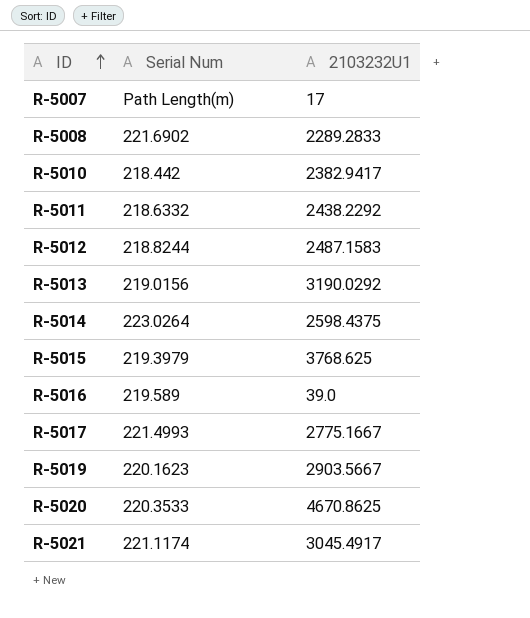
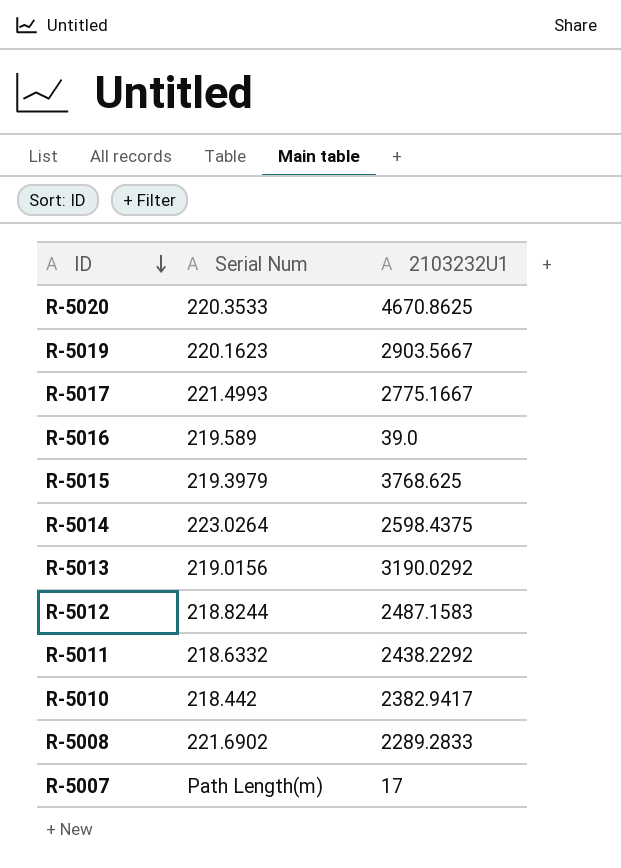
row order: ID ascending -> ID descending
row R-5021: 221.1174 | 3045.4917 -> none

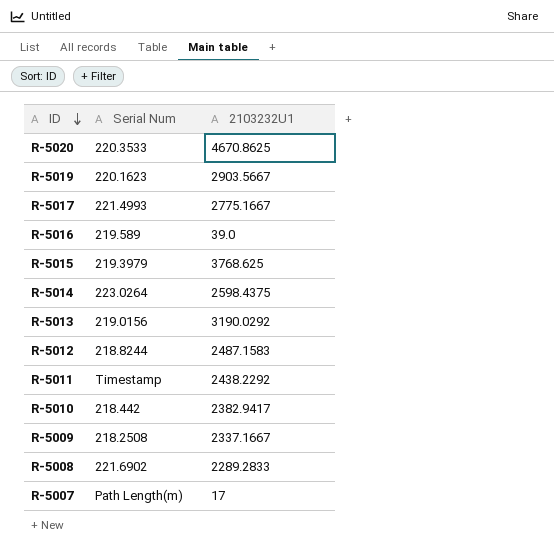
R-5011 | Serial Num: 218.6332 -> Timestamp
row R-5009: none -> 218.2508 | 2337.1667

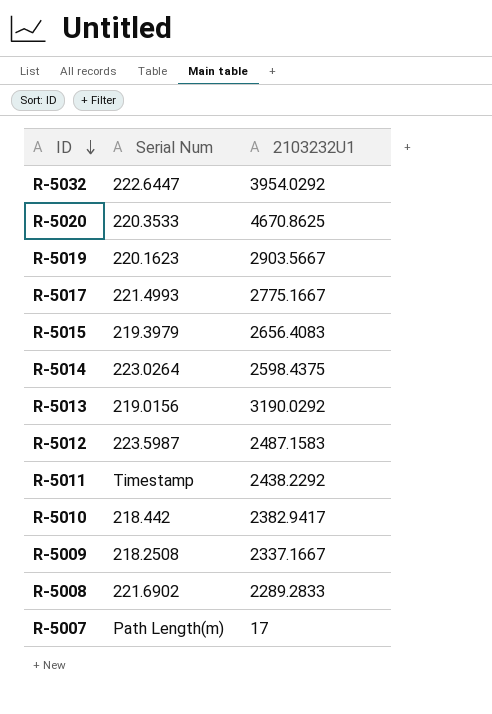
row R-5016: 219.589 | 39.0 -> none
row R-5032: none -> 222.6447 | 3954.0292
R-5015 | 2103232U1: 3768.625 -> 2656.4083
R-5012 | Serial Num: 218.8244 -> 223.5987

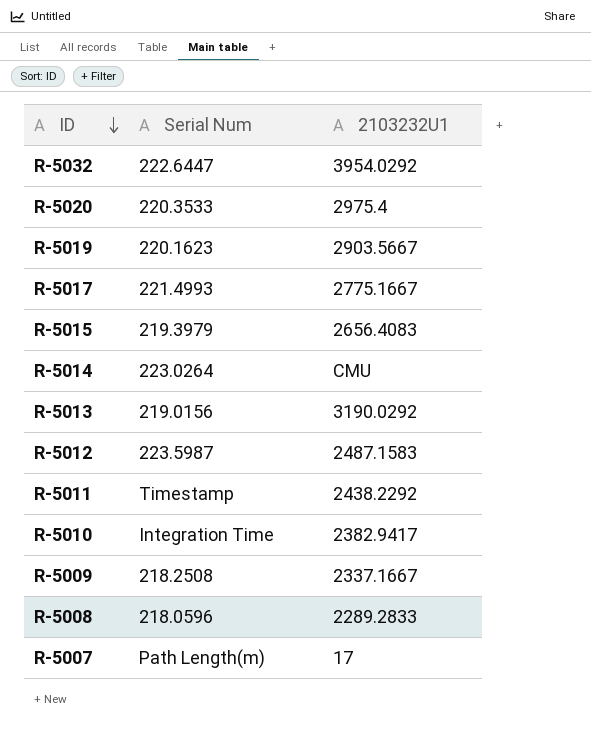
R-5020 | 2103232U1: 4670.8625 -> 2975.4
R-5014 | 2103232U1: 2598.4375 -> CMU
R-5010 | Serial Num: 218.442 -> Integration Time
R-5008 | Serial Num: 221.6902 -> 218.0596

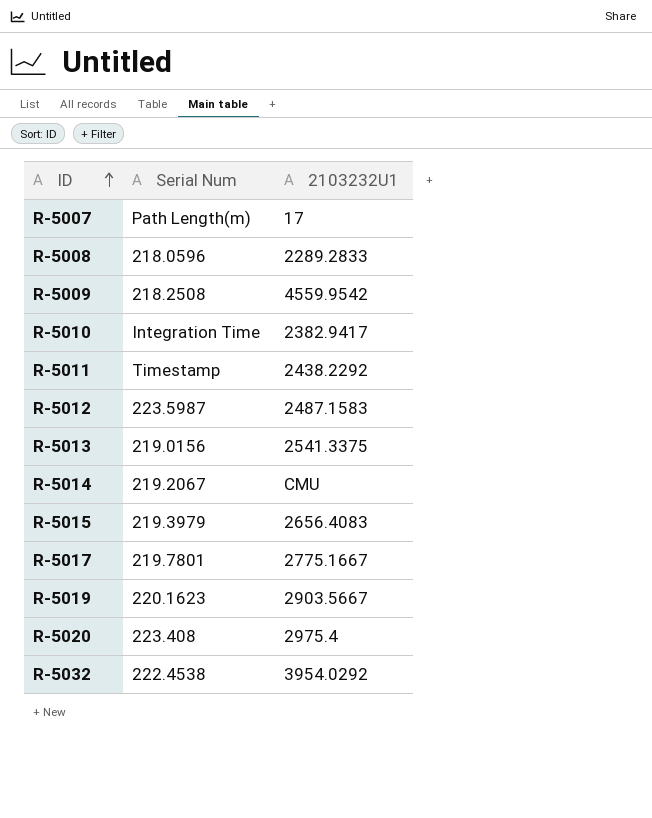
row order: ID descending -> ID ascending
R-5009 | 2103232U1: 2337.1667 -> 4559.9542
R-5013 | 2103232U1: 3190.0292 -> 2541.3375
R-5014 | Serial Num: 223.0264 -> 219.2067
R-5017 | Serial Num: 221.4993 -> 219.7801
R-5020 | Serial Num: 220.3533 -> 223.408
R-5032 | Serial Num: 222.6447 -> 222.4538

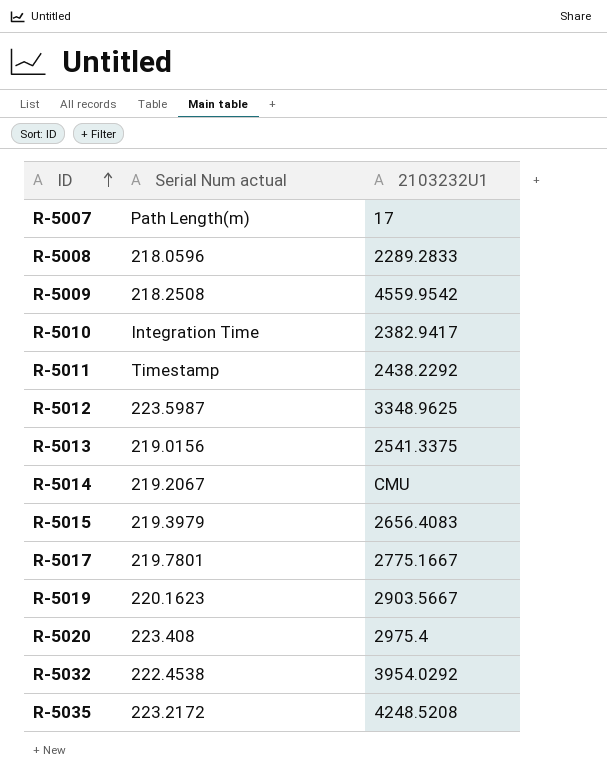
column name: Serial Num -> Serial Num actual
R-5012 | 2103232U1: 2487.1583 -> 3348.9625
row R-5035: none -> 223.2172 | 4248.5208

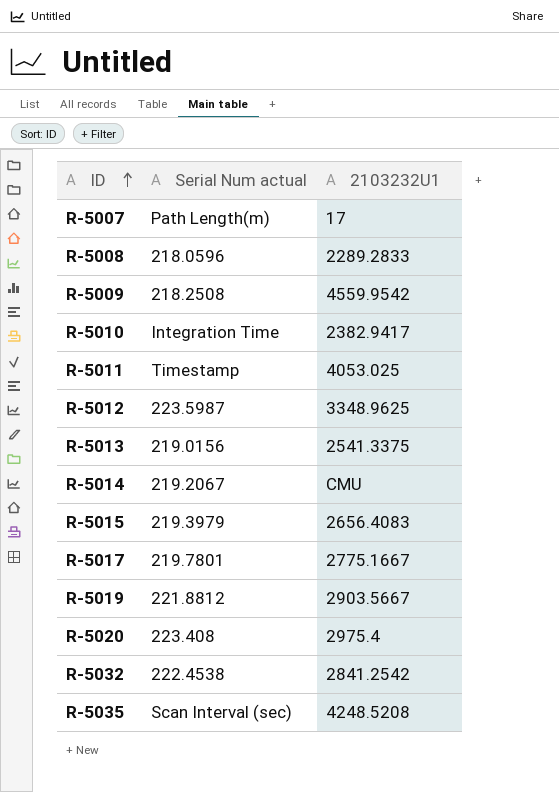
R-5011 | 2103232U1: 2438.2292 -> 4053.025
R-5019 | Serial Num actual: 220.1623 -> 221.8812
R-5032 | 2103232U1: 3954.0292 -> 2841.2542
R-5035 | Serial Num actual: 223.2172 -> Scan Interval (sec)

